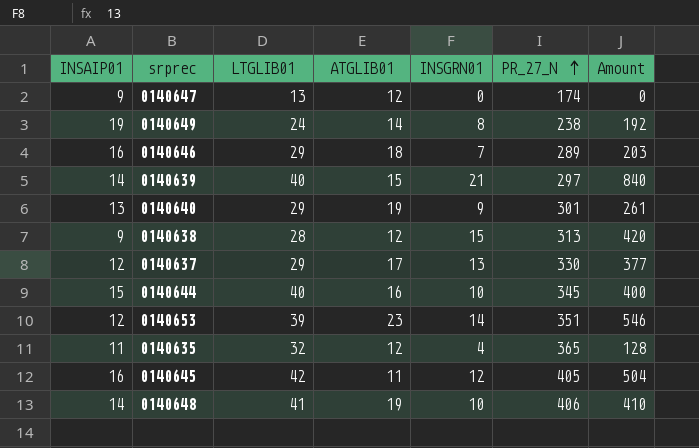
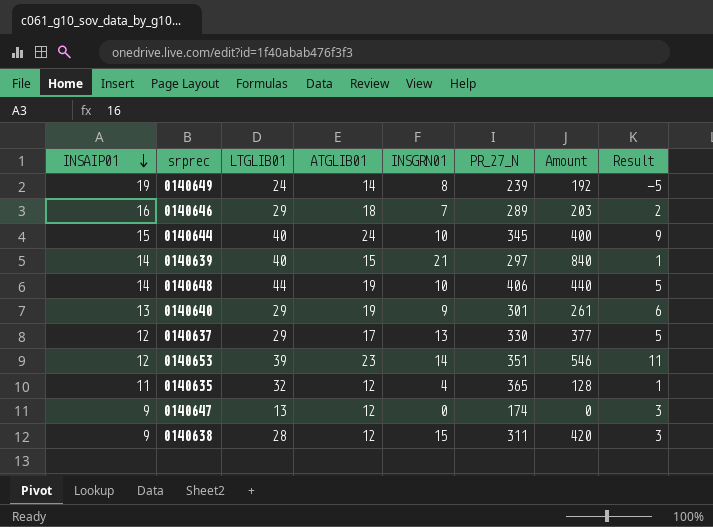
row order: PR_27_N ascending -> INSAIP01 descending
column Result | formula: none -> [ATGLIB01] - [INSAIP01]
row 0140645: 16 | 42 | 11 | 12 | 405 | 504 -> none
0140649 | PR_27_N: 238 -> 239
0140644 | ATGLIB01: 16 -> 24
0140648 | LTGLIB01: 41 -> 44
0140648 | Amount: 410 -> 440
0140638 | PR_27_N: 313 -> 311

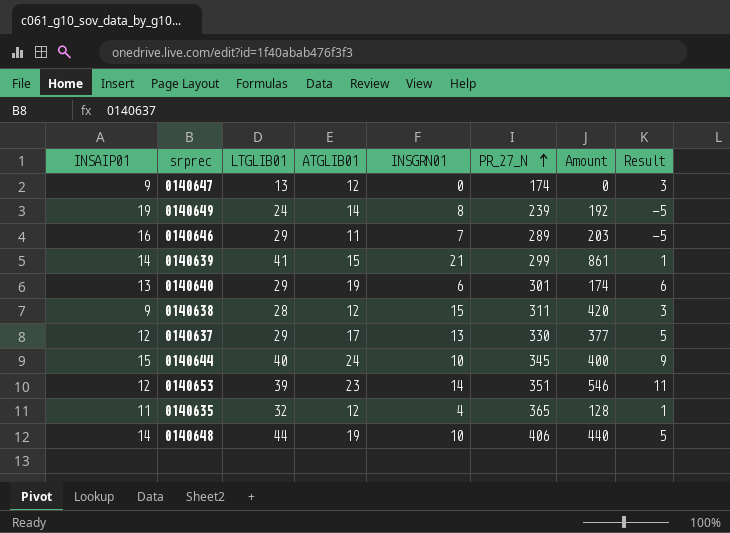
row order: INSAIP01 descending -> PR_27_N ascending
0140646 | ATGLIB01: 18 -> 11
0140646 | Result: 2 -> -5
0140639 | LTGLIB01: 40 -> 41
0140639 | PR_27_N: 297 -> 299
0140639 | Amount: 840 -> 861
0140640 | INSGRN01: 9 -> 6
0140640 | Amount: 261 -> 174

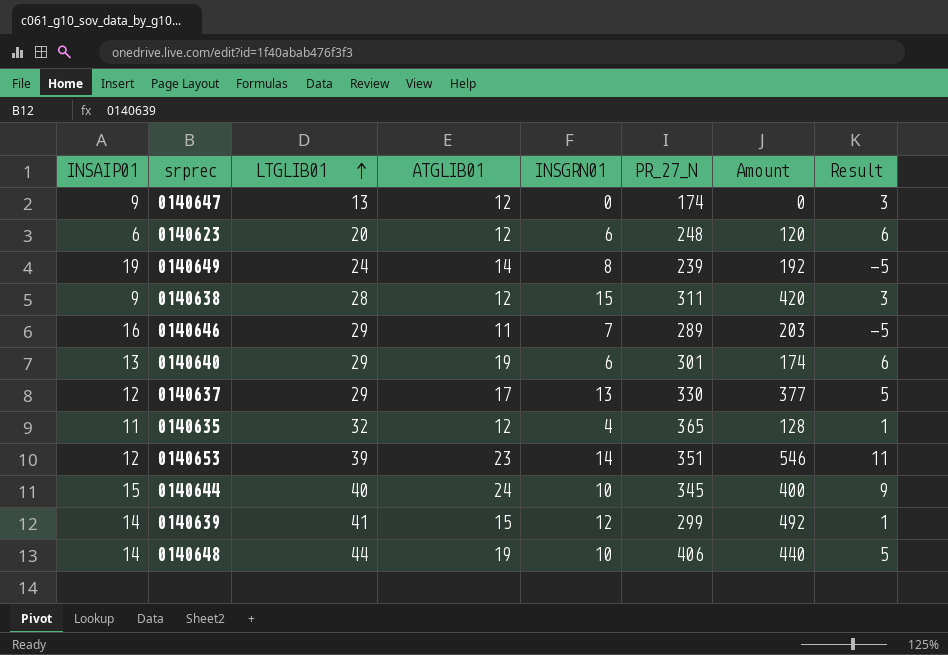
row order: PR_27_N ascending -> LTGLIB01 ascending
row 0140623: none -> 6 | 20 | 12 | 6 | 248 | 120 | 6
0140639 | INSGRN01: 21 -> 12
0140639 | Amount: 861 -> 492

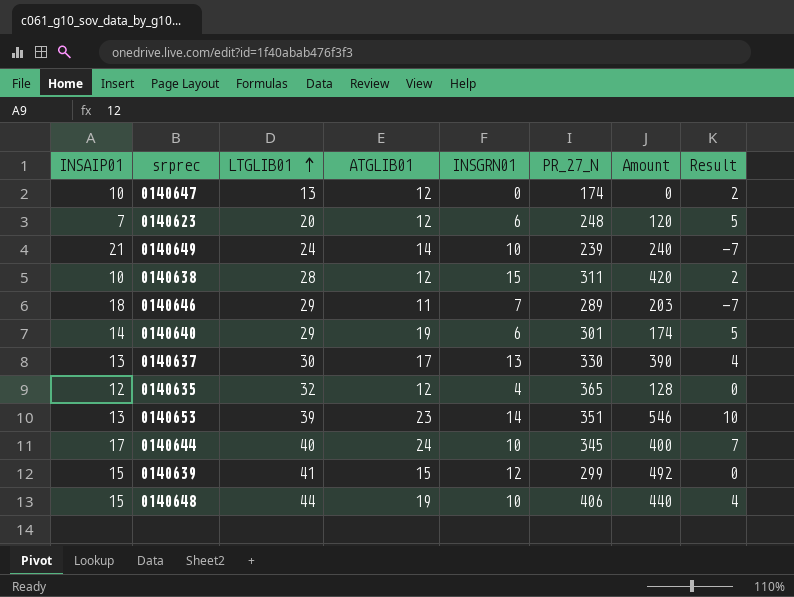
0140647 | INSAIP01: 9 -> 10
0140647 | Result: 3 -> 2
0140623 | INSAIP01: 6 -> 7
0140623 | Result: 6 -> 5
0140649 | INSAIP01: 19 -> 21
0140649 | INSGRN01: 8 -> 10
0140649 | Amount: 192 -> 240
0140649 | Result: -5 -> -7
0140638 | INSAIP01: 9 -> 10
0140638 | Result: 3 -> 2
0140646 | INSAIP01: 16 -> 18
0140646 | Result: -5 -> -7
0140640 | INSAIP01: 13 -> 14
0140640 | Result: 6 -> 5
0140637 | INSAIP01: 12 -> 13
0140637 | LTGLIB01: 29 -> 30
0140637 | Amount: 377 -> 390
0140637 | Result: 5 -> 4
0140635 | INSAIP01: 11 -> 12
0140635 | Result: 1 -> 0
0140653 | INSAIP01: 12 -> 13
0140653 | Result: 11 -> 10
0140644 | INSAIP01: 15 -> 17
0140644 | Result: 9 -> 7
0140639 | INSAIP01: 14 -> 15
0140639 | Result: 1 -> 0
0140648 | INSAIP01: 14 -> 15
0140648 | Result: 5 -> 4

